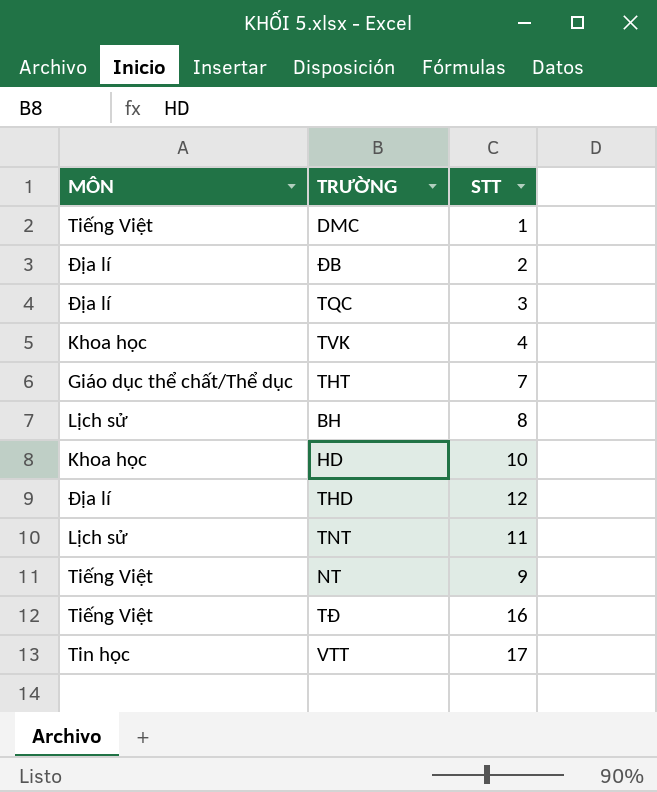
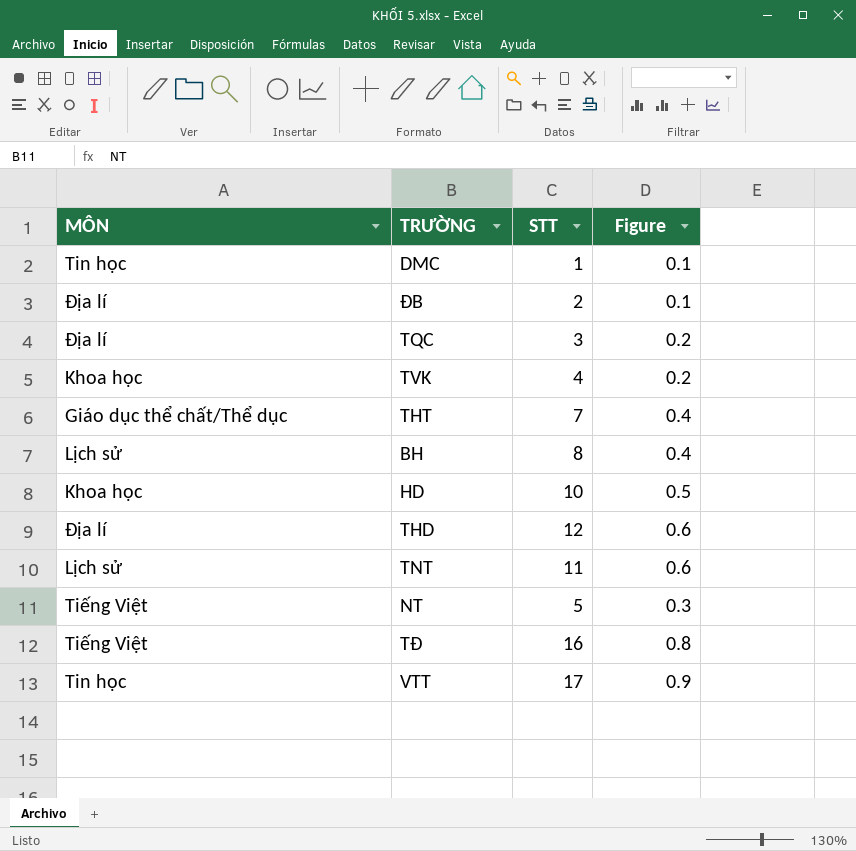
column Figure | formula: none -> [STT] * 0.05
DMC | MÔN: Tiếng Việt -> Tin học
NT | STT: 9 -> 5

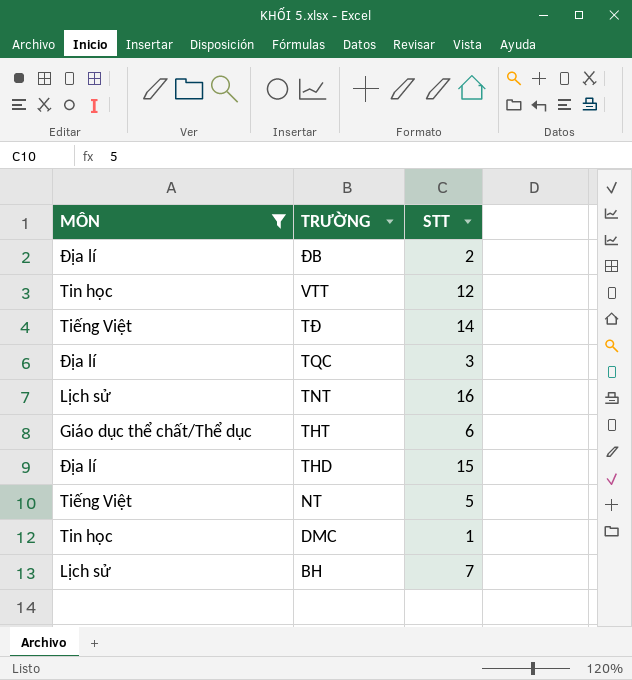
filter: none -> MÔN != Khoa học
row order: none -> TRƯỜNG descending
column Figure | formula: [STT] * 0.05 -> none
VTT | STT: 17 -> 12
TĐ | STT: 16 -> 14
TNT | STT: 11 -> 16
THT | STT: 7 -> 6
THD | STT: 12 -> 15
BH | STT: 8 -> 7

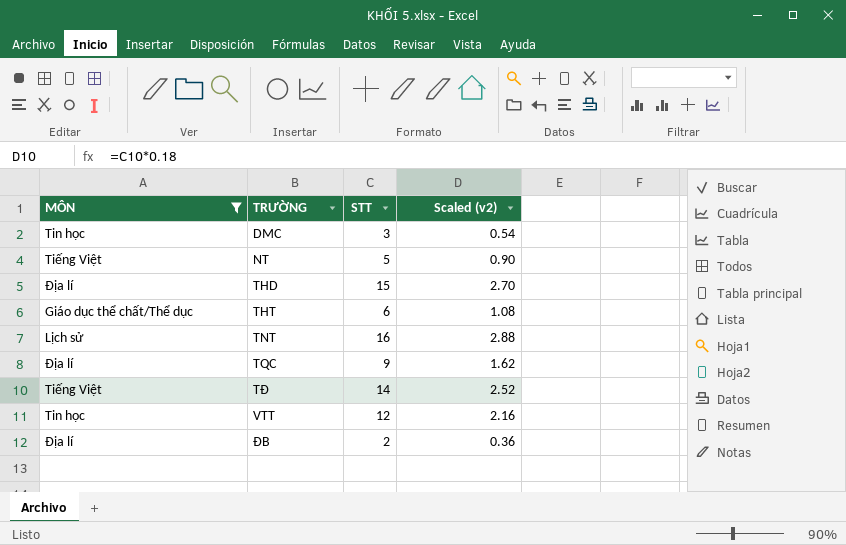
row order: TRƯỜNG descending -> TRƯỜNG ascending
column Scaled (v2) | formula: none -> [STT] * 0.18
row BH: Lịch sử | 7 -> none
DMC | STT: 1 -> 3
TQC | STT: 3 -> 9

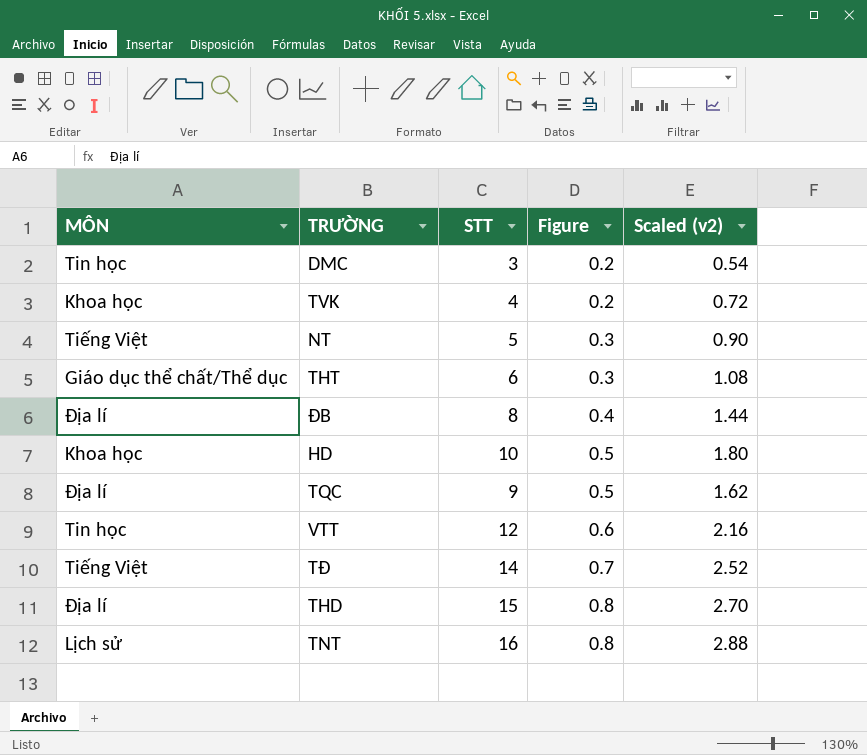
filter: MÔN != Khoa học -> none
row order: TRƯỜNG ascending -> Figure ascending
column Figure | formula: none -> [STT] * 0.05
ĐB | STT: 2 -> 8
ĐB | Scaled (v2): 0.36 -> 1.44

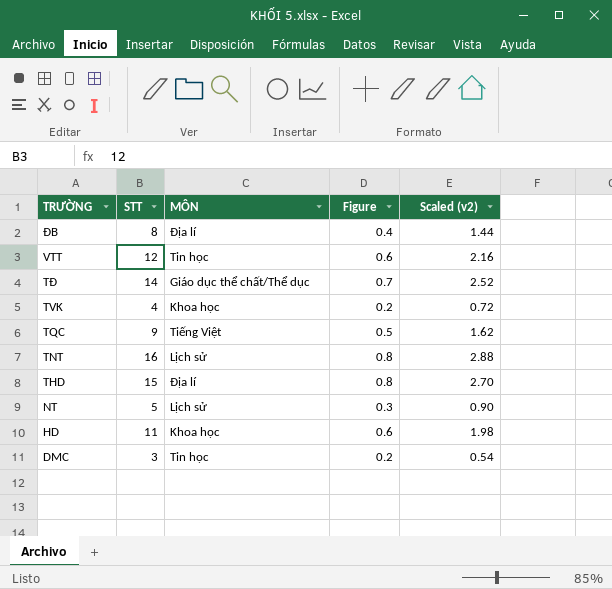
row order: Figure ascending -> TRƯỜNG descending
column MÔN | position: 1 -> 3
row THT: Giáo dục thể chất/Thể dục | 6 | 0.3 | 1.08 -> none
TĐ | MÔN: Tiếng Việt -> Giáo dục thể chất/Thể dục
TQC | MÔN: Địa lí -> Tiếng Việt
NT | MÔN: Tiếng Việt -> Lịch sử
HD | STT: 10 -> 11
HD | Figure: 0.5 -> 0.6
HD | Scaled (v2): 1.80 -> 1.98

